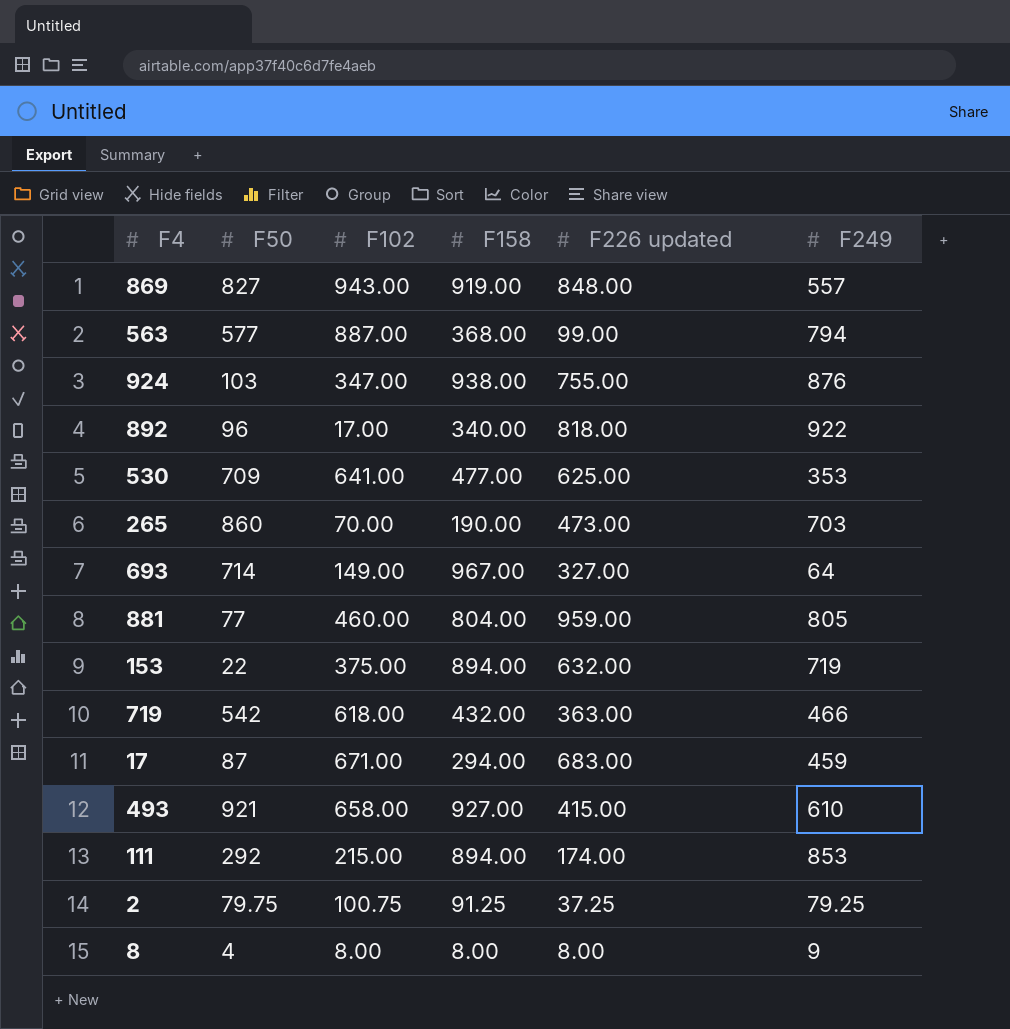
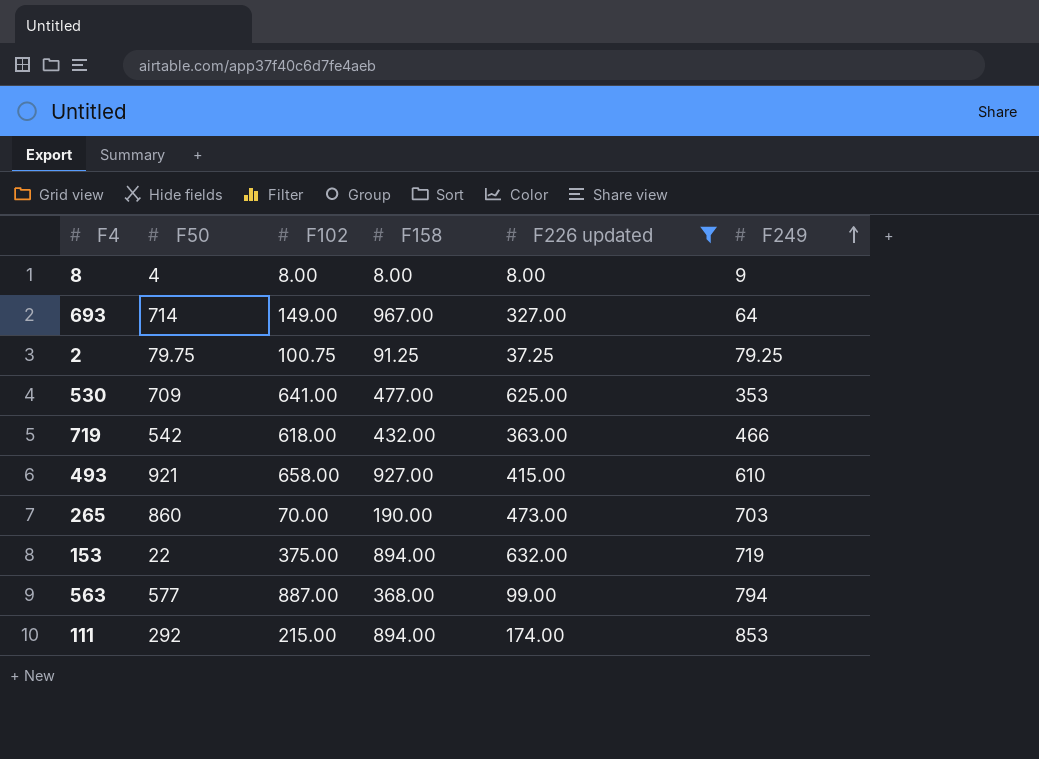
filter: none -> F226 updated <= 632.00
row order: none -> F249 ascending

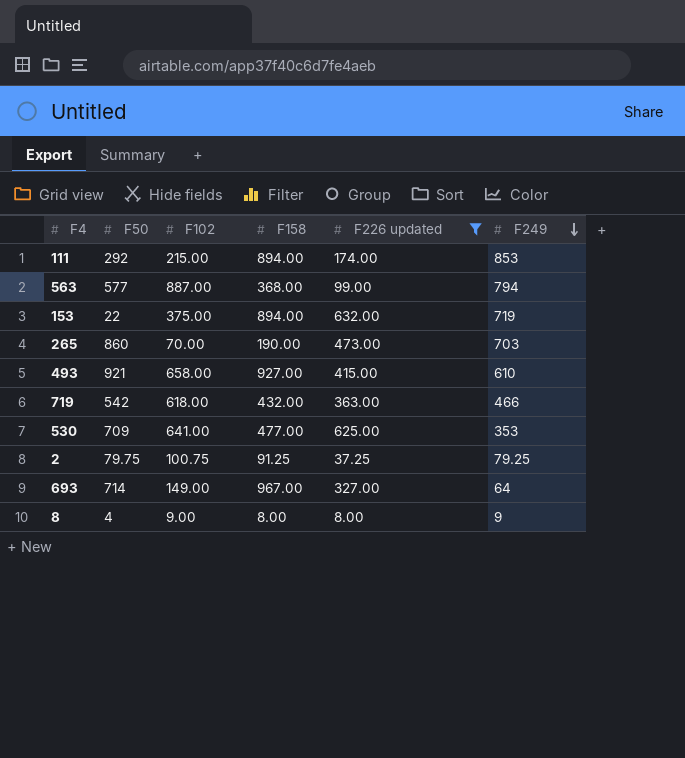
row order: F249 ascending -> F249 descending
8 | F102: 8.00 -> 9.00

